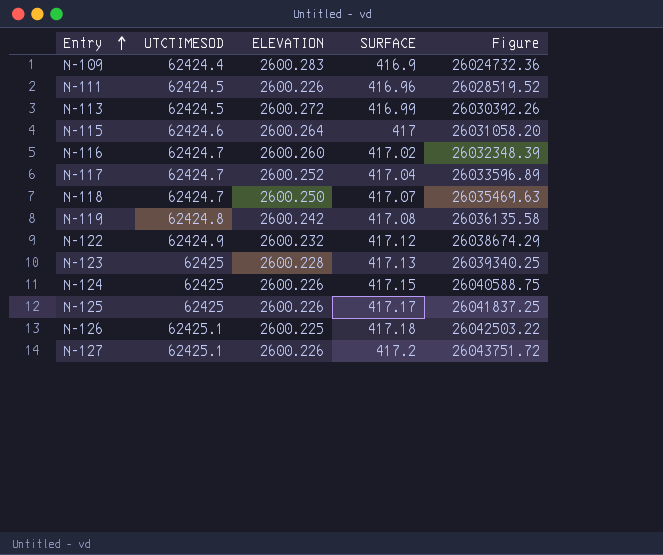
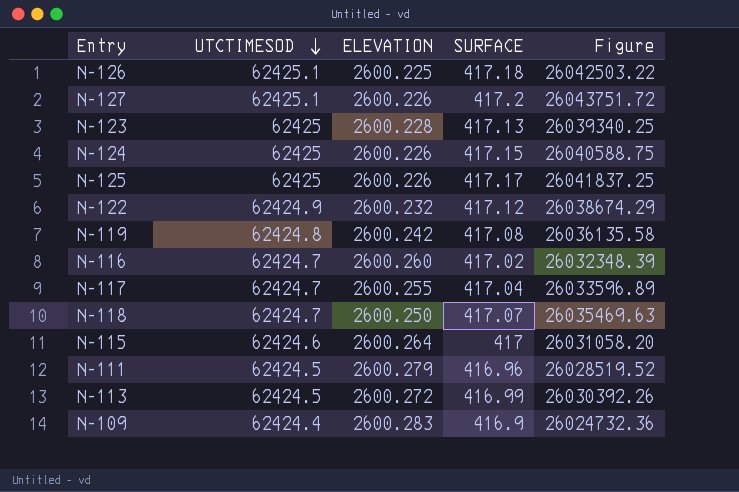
row order: Entry ascending -> UTCTIMESOD descending
N-117 | ELEVATION: 2600.252 -> 2600.255
N-111 | ELEVATION: 2600.226 -> 2600.279

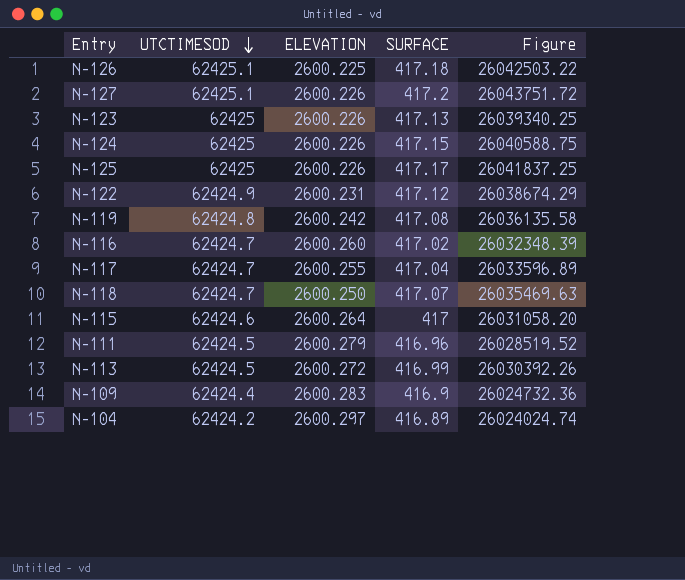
N-123 | ELEVATION: 2600.228 -> 2600.226
N-122 | ELEVATION: 2600.232 -> 2600.231
row N-104: none -> 62424.2 | 2600.297 | 416.89 | 26024024.74

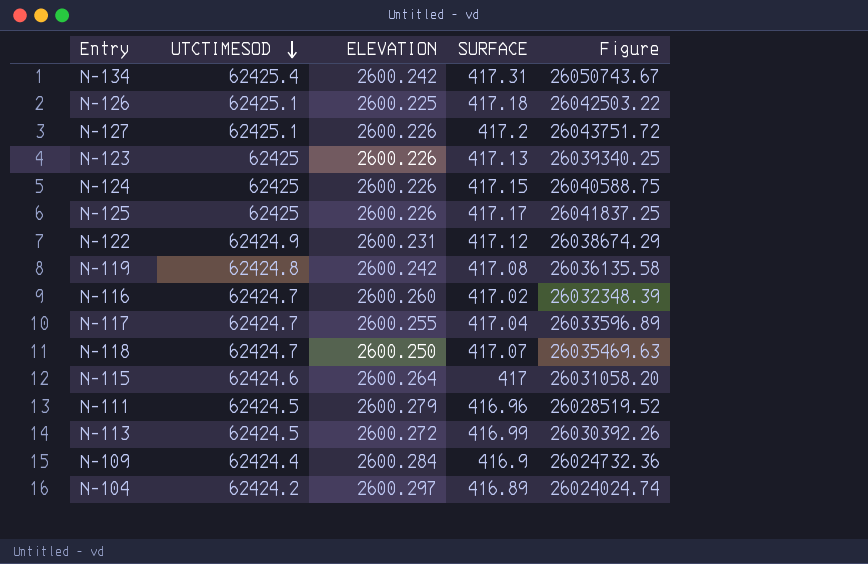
row N-134: none -> 62425.4 | 2600.242 | 417.31 | 26050743.67
N-109 | ELEVATION: 2600.283 -> 2600.284

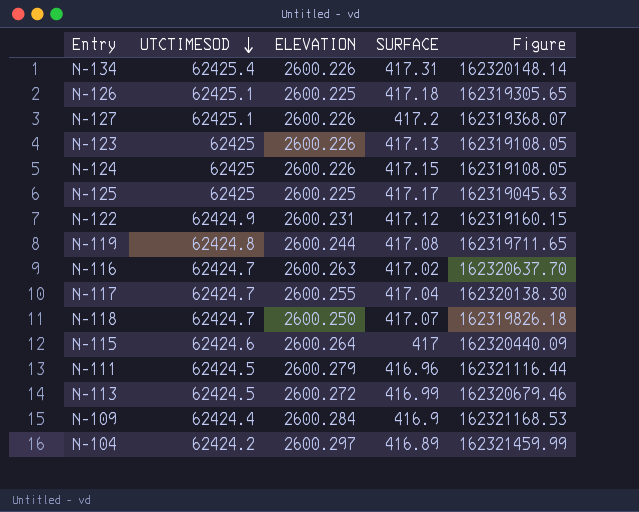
column Figure | formula: [UTCTIMESOD] * [SURFACE] -> [UTCTIMESOD] * [ELEVATION]
N-134 | ELEVATION: 2600.242 -> 2600.226
N-125 | ELEVATION: 2600.226 -> 2600.225
N-119 | ELEVATION: 2600.242 -> 2600.244
N-116 | ELEVATION: 2600.260 -> 2600.263

